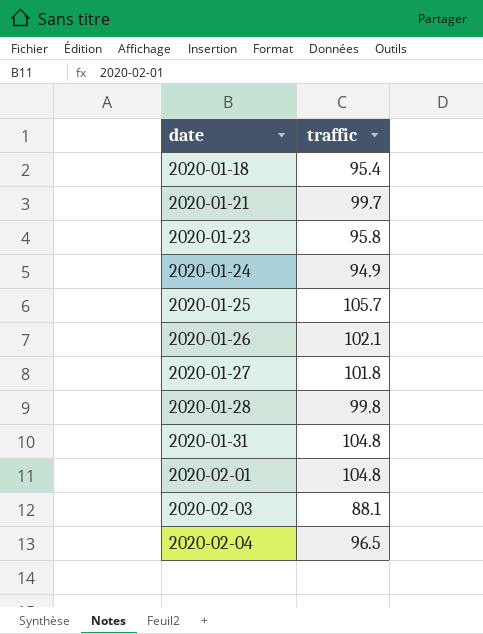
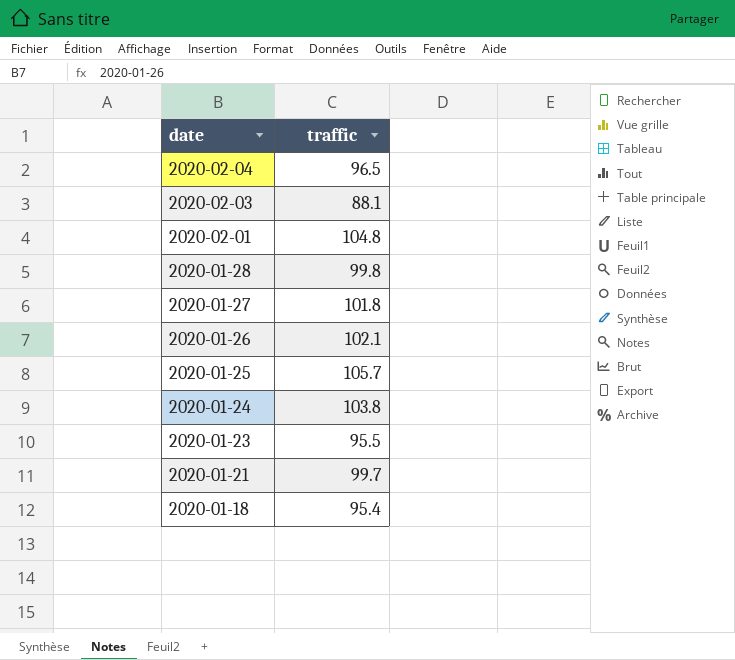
row order: date ascending -> date descending
row 2020-01-31: 104.8 -> none
2020-01-24 | traffic: 94.9 -> 103.8
2020-01-23 | traffic: 95.8 -> 95.5

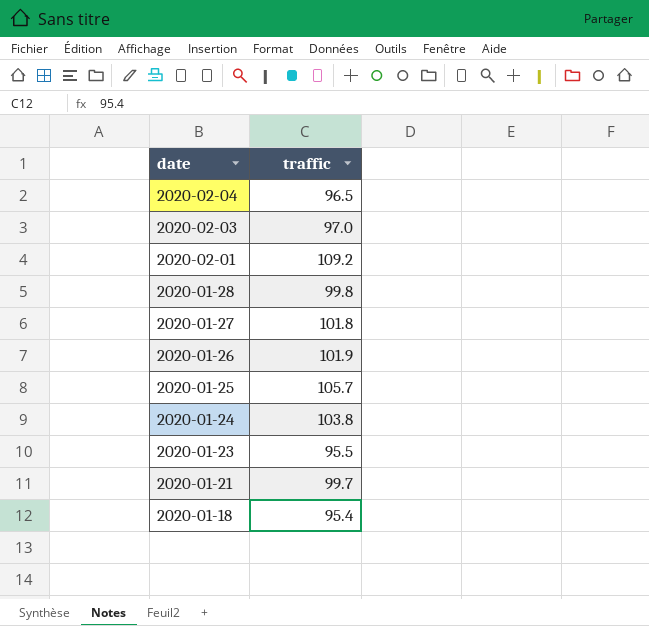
2020-02-03 | traffic: 88.1 -> 97.0
2020-02-01 | traffic: 104.8 -> 109.2
2020-01-26 | traffic: 102.1 -> 101.9

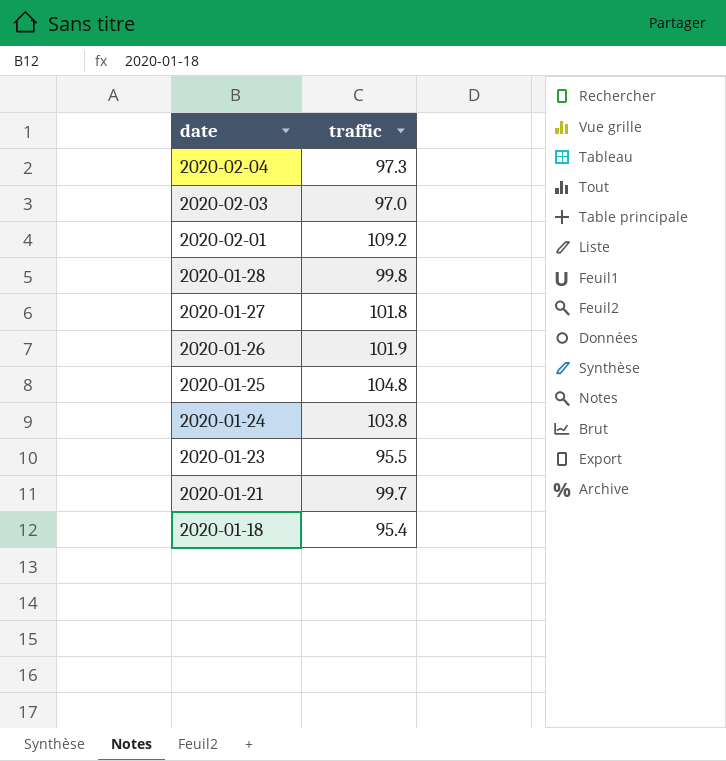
2020-02-04 | traffic: 96.5 -> 97.3
2020-01-25 | traffic: 105.7 -> 104.8

